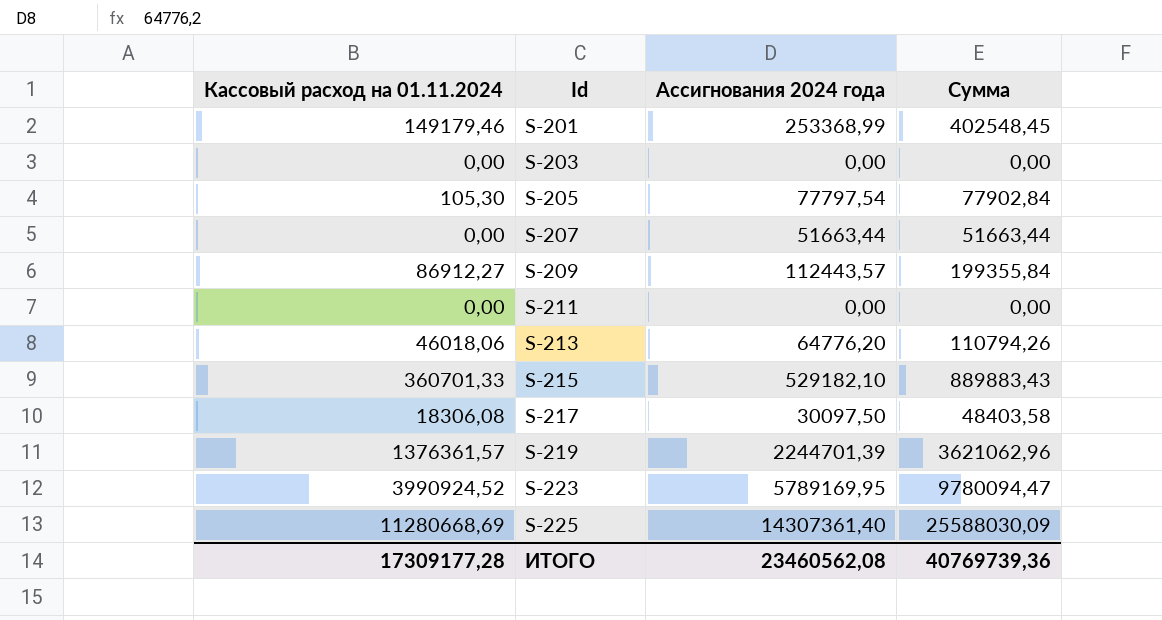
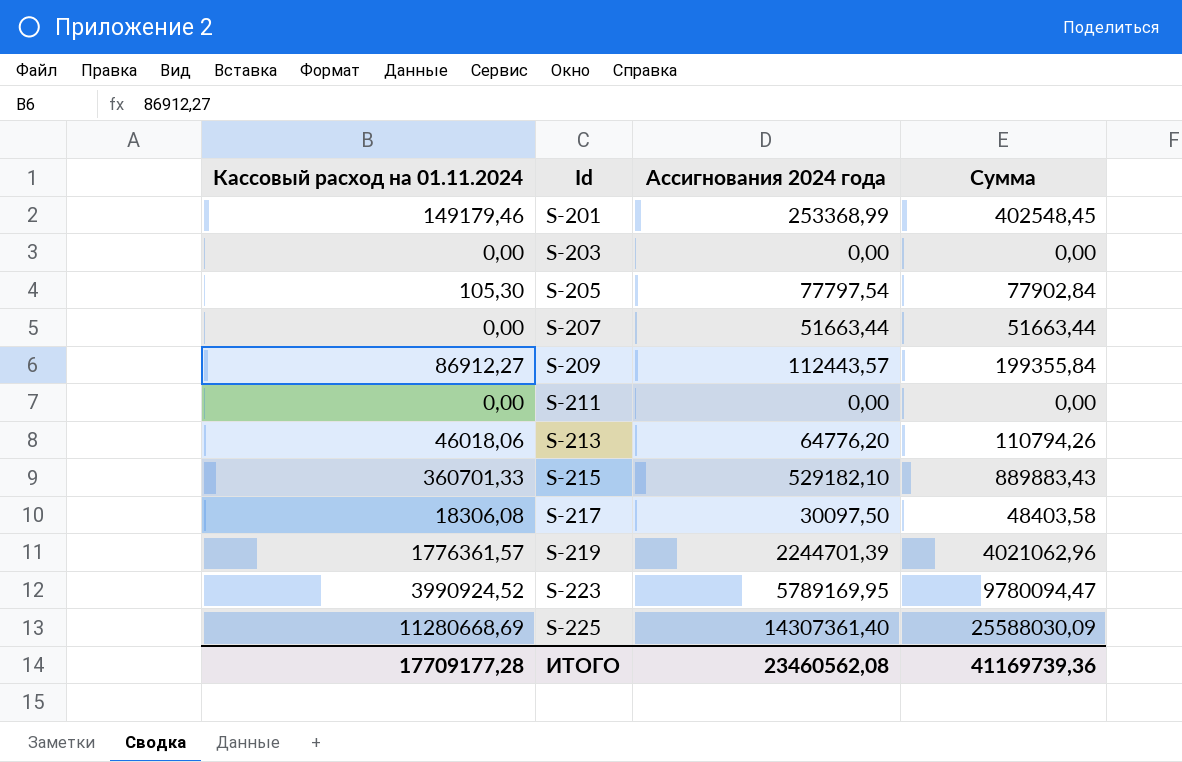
S-219 | Кассовый расход на 01.11.2024: 1376361,57 -> 1776361,57
S-219 | Сумма: 3621062,96 -> 4021062,96
ИТОГО | Кассовый расход на 01.11.2024: 17309177,28 -> 17709177,28
ИТОГО | Сумма: 40769739,36 -> 41169739,36

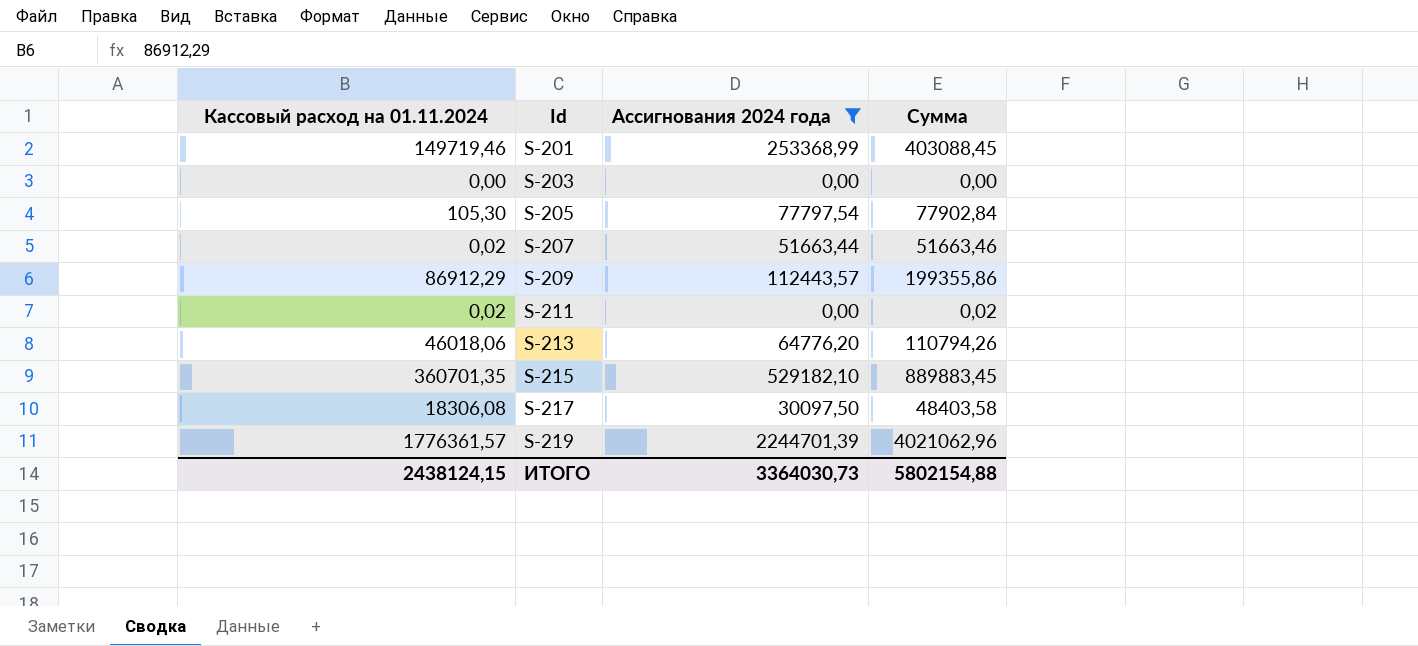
filter: none -> Ассигнования 2024 года <= 2244701,39
S-201 | Кассовый расход на 01.11.2024: 149179,46 -> 149719,46
S-201 | Сумма: 402548,45 -> 403088,45
S-207 | Кассовый расход на 01.11.2024: 0,00 -> 0,02
S-207 | Сумма: 51663,44 -> 51663,46
S-209 | Кассовый расход на 01.11.2024: 86912,27 -> 86912,29
S-209 | Сумма: 199355,84 -> 199355,86
S-211 | Кассовый расход на 01.11.2024: 0,00 -> 0,02
S-211 | Сумма: 0,00 -> 0,02
S-215 | Кассовый расход на 01.11.2024: 360701,33 -> 360701,35
S-215 | Сумма: 889883,43 -> 889883,45
ИТОГО | Кассовый расход на 01.11.2024: 17709177,28 -> 2438124,15
ИТОГО | Ассигнования 2024 года: 23460562,08 -> 3364030,73
ИТОГО | Сумма: 41169739,36 -> 5802154,88

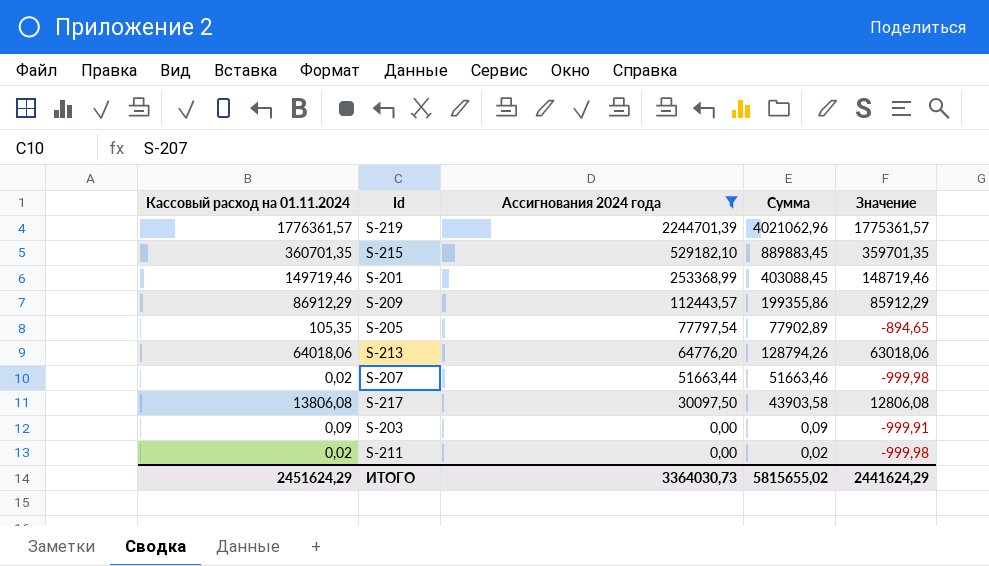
row order: Id ascending -> Ассигнования 2024 года descending
column Значение | formula: none -> [Кассовый расход на 01.11.2024] - 1000
S-205 | Кассовый расход на 01.11.2024: 105,30 -> 105,35
S-205 | Сумма: 77902,84 -> 77902,89
S-213 | Кассовый расход на 01.11.2024: 46018,06 -> 64018,06
S-213 | Сумма: 110794,26 -> 128794,26
S-217 | Кассовый расход на 01.11.2024: 18306,08 -> 13806,08
S-217 | Сумма: 48403,58 -> 43903,58
S-203 | Кассовый расход на 01.11.2024: 0,00 -> 0,09
S-203 | Сумма: 0,00 -> 0,09
ИТОГО | Кассовый расход на 01.11.2024: 2438124,15 -> 2451624,29
ИТОГО | Сумма: 5802154,88 -> 5815655,02

